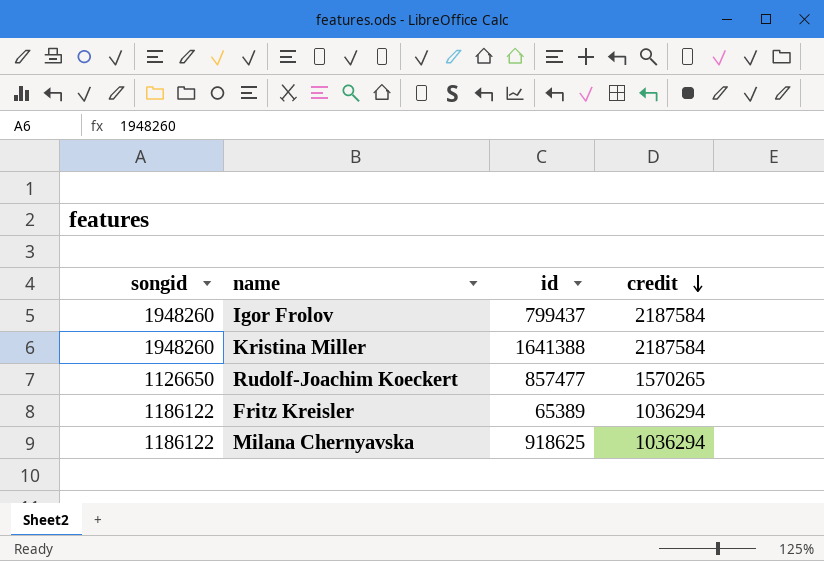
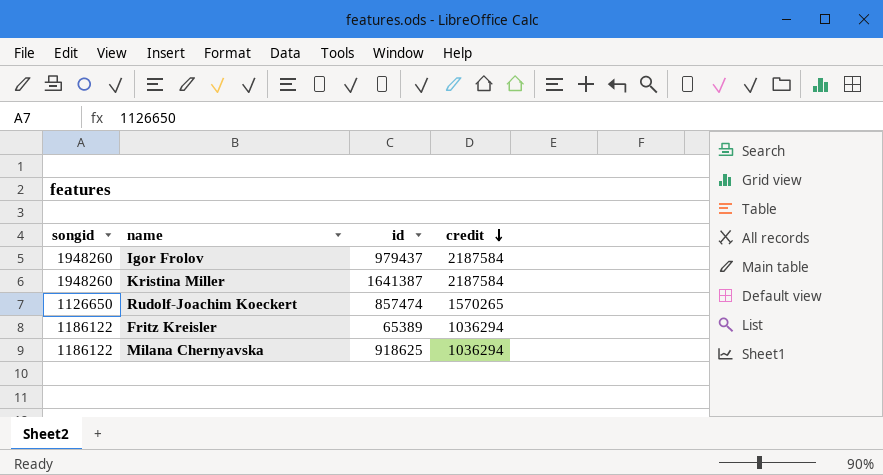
Igor Frolov | id: 799437 -> 979437
Kristina Miller | id: 1641388 -> 1641387
Rudolf-Joachim Koeckert | id: 857477 -> 857474

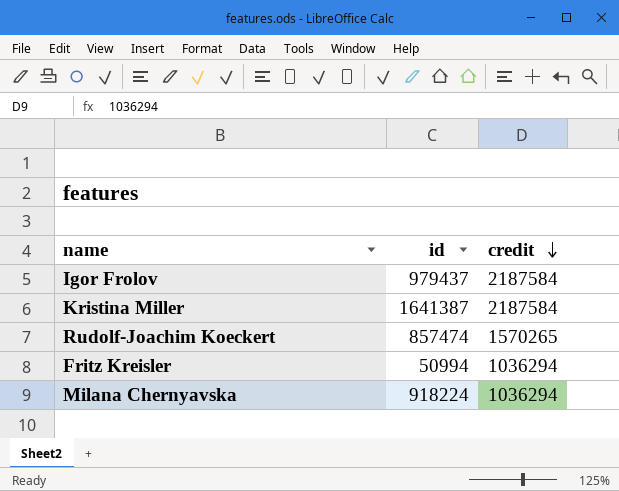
column songid | position: 1 -> none
Fritz Kreisler | id: 65389 -> 50994
Milana Chernyavska | id: 918625 -> 918224

